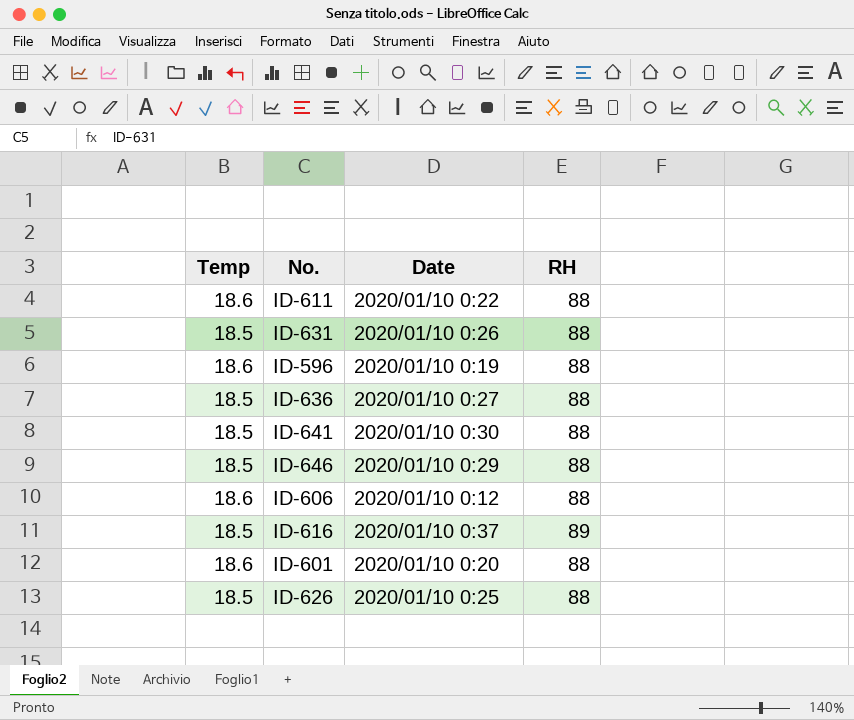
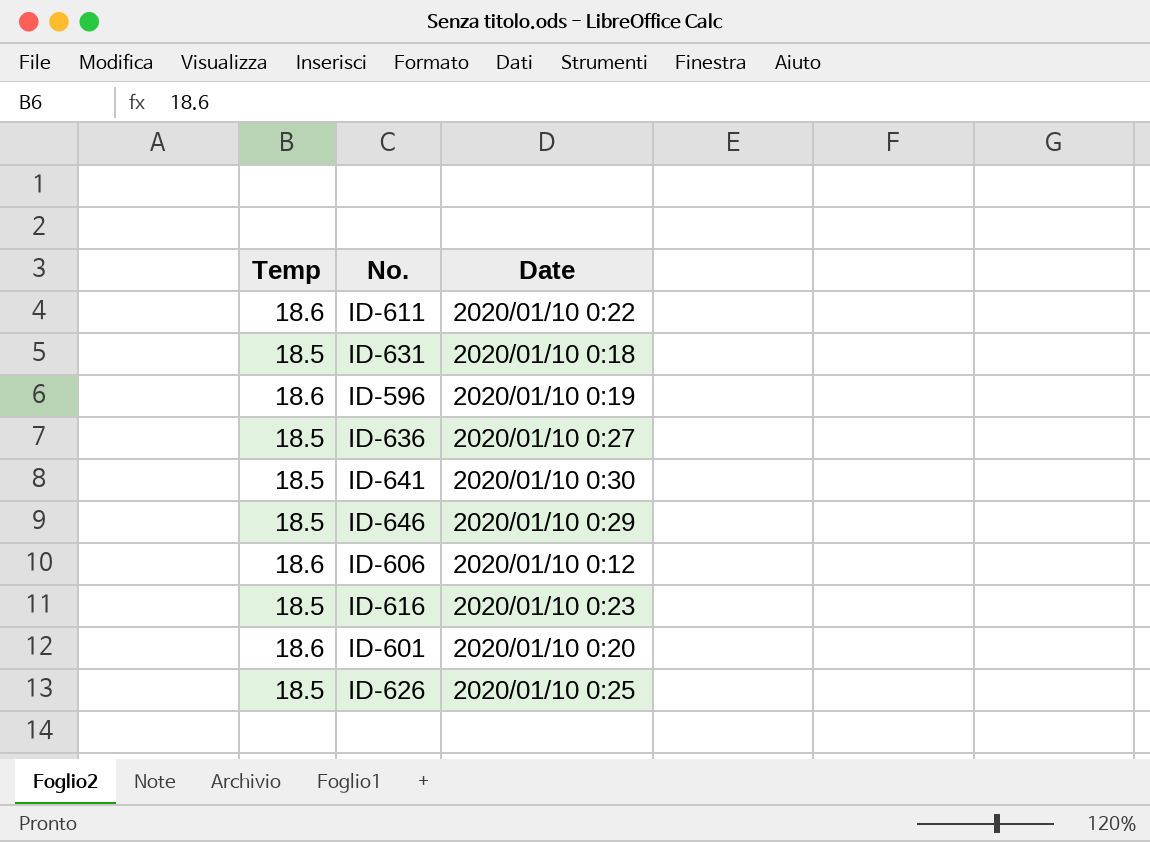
column RH | position: 4 -> none
ID-631 | Date: 2020/01/10 0:26 -> 2020/01/10 0:18
ID-616 | Date: 2020/01/10 0:37 -> 2020/01/10 0:23

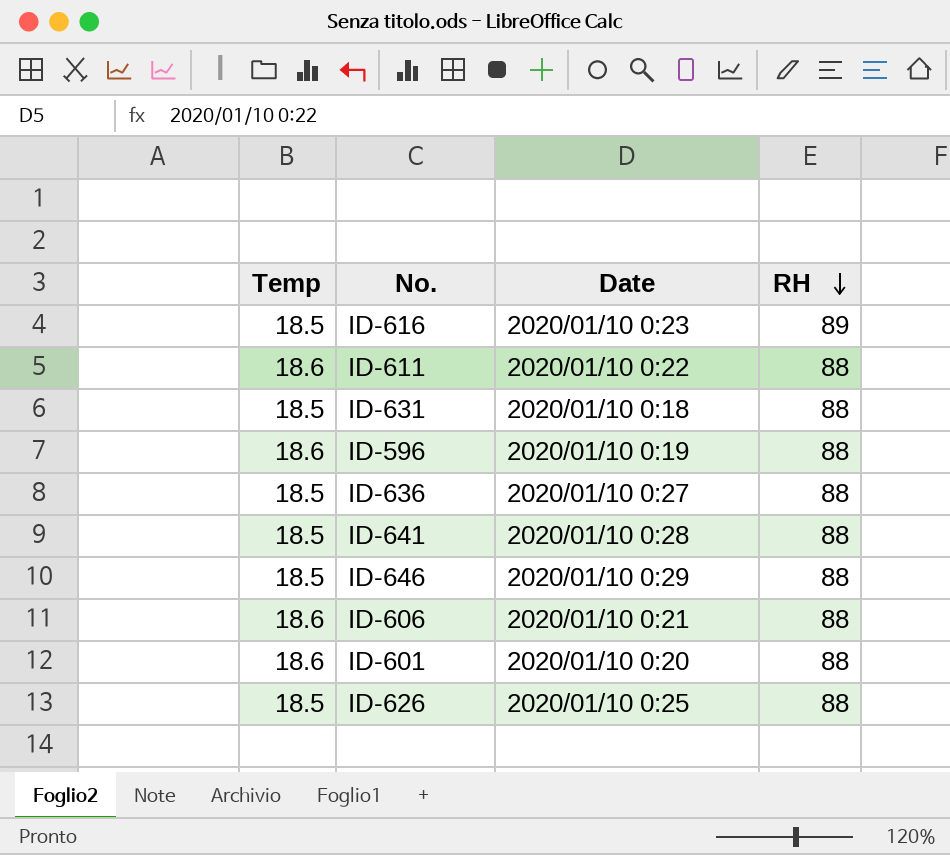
row order: none -> RH descending
column RH | position: none -> 4
ID-641 | Date: 2020/01/10 0:30 -> 2020/01/10 0:28
ID-606 | Date: 2020/01/10 0:12 -> 2020/01/10 0:21

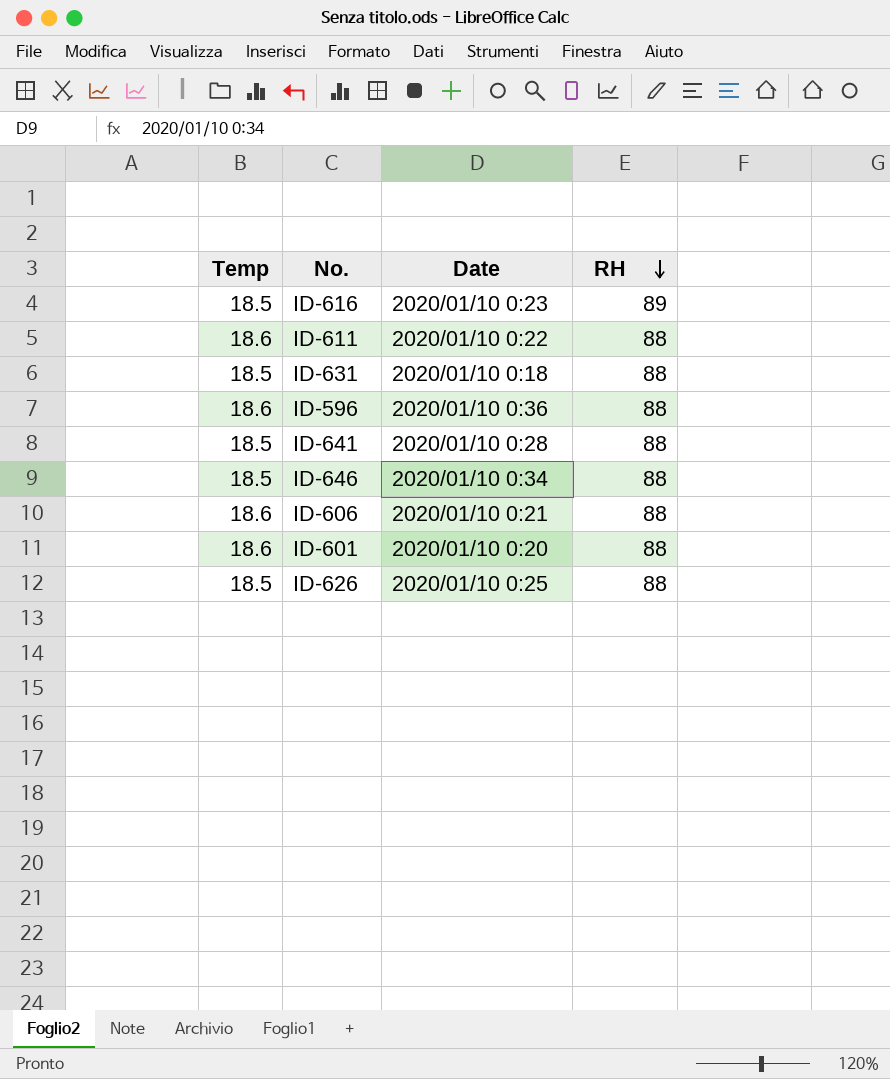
row ID-636: 18.5 | 2020/01/10 0:27 | 88 -> none
ID-596 | Date: 2020/01/10 0:19 -> 2020/01/10 0:36
ID-646 | Date: 2020/01/10 0:29 -> 2020/01/10 0:34

